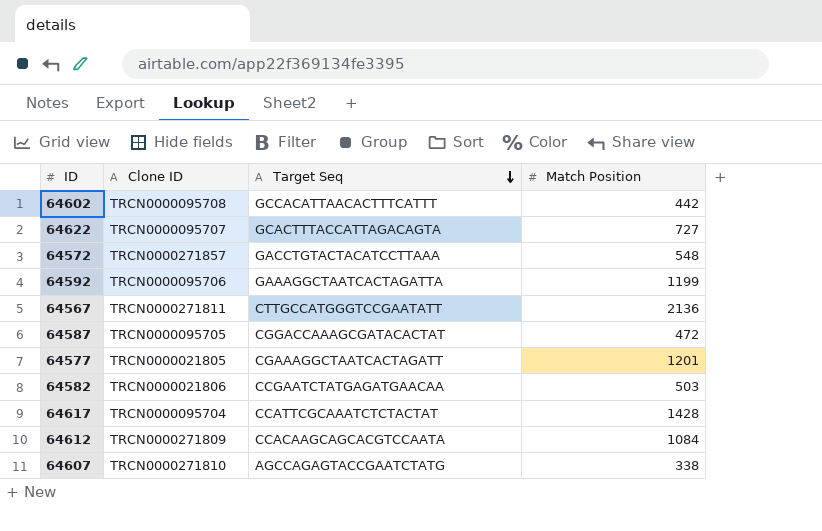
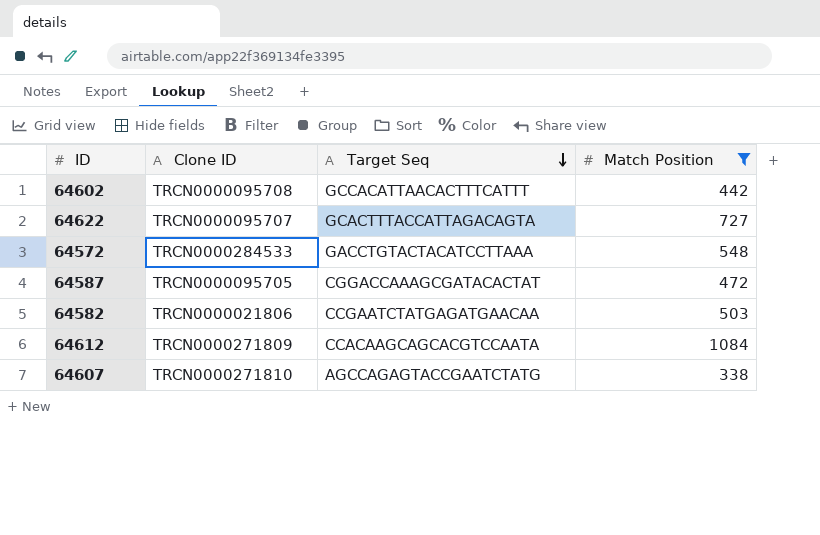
filter: none -> Match Position <= 1084
64572 | Clone ID: TRCN0000271857 -> TRCN0000284533

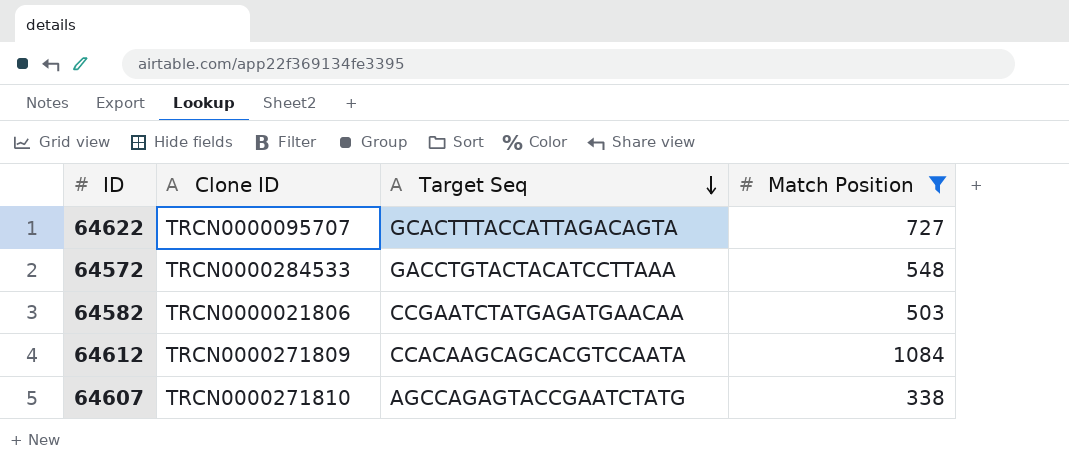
row 64602: TRCN0000095708 | GCCACATTAACACTTTCATTT | 442 -> none
row 64587: TRCN0000095705 | CGGACCAAAGCGATACACTAT | 472 -> none

